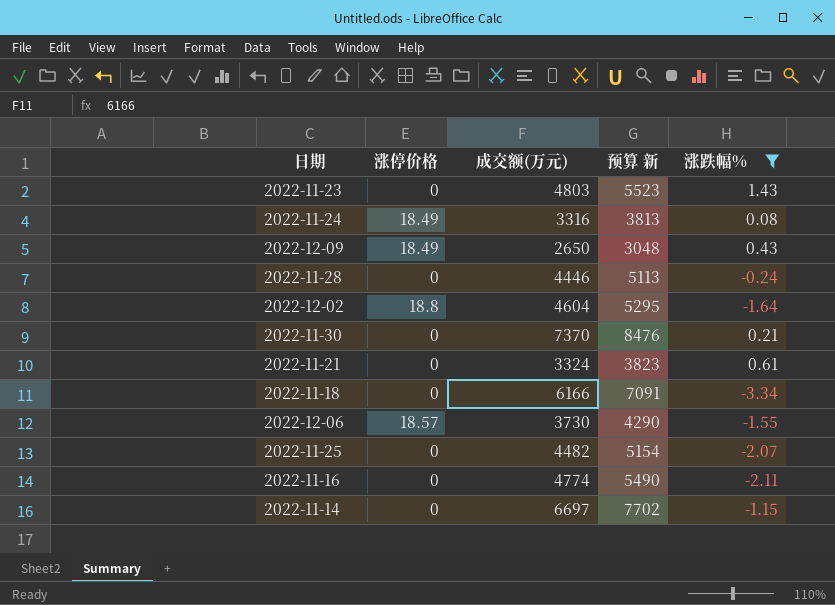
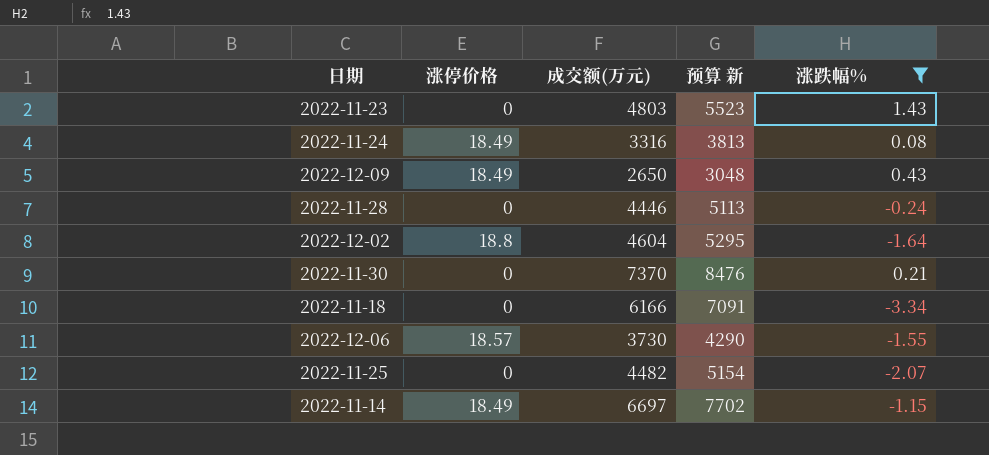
row 2022-11-21: 0 | 3324 | 3823 | 0.61 -> none
row 2022-11-16: 0 | 4774 | 5490 | -2.11 -> none
2022-11-14 | 涨停价格: 0 -> 18.49

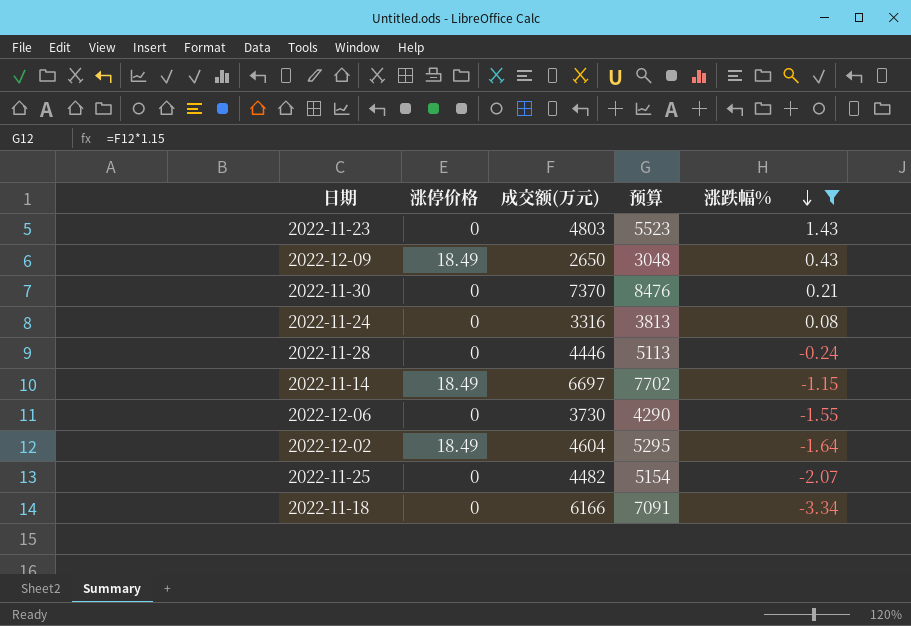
row order: none -> 涨跌幅% descending
column name: 预算 新 -> 预算
2022-11-24 | 涨停价格: 18.49 -> 0
2022-12-06 | 涨停价格: 18.57 -> 0
2022-12-02 | 涨停价格: 18.8 -> 18.49

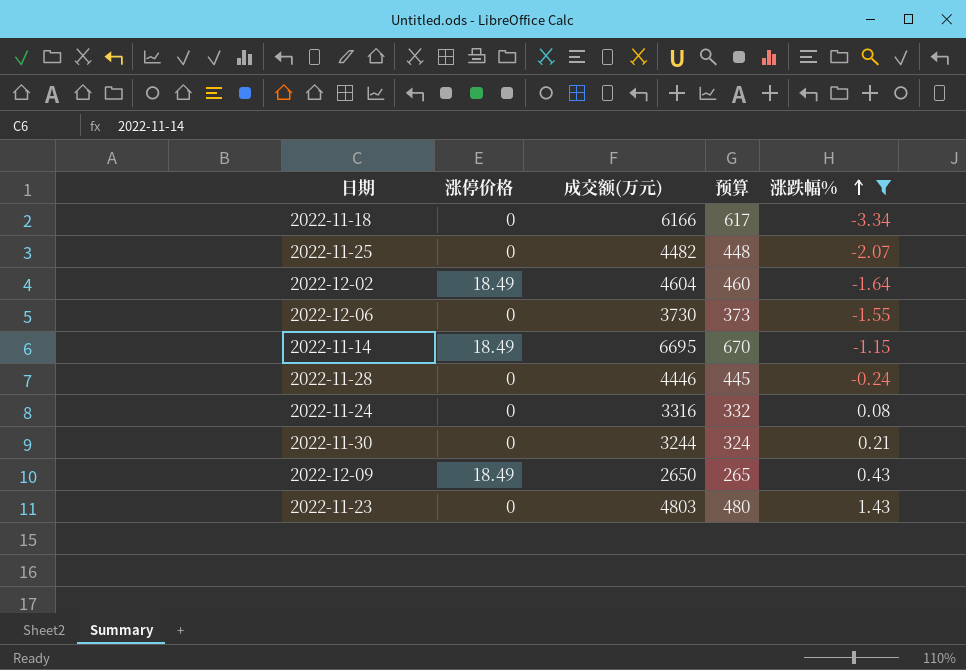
row order: 涨跌幅% descending -> 涨跌幅% ascending
column 预算 | formula: [成交额(万元)] * 1.15 -> [成交额(万元)] * 0.1
2022-11-14 | 成交额(万元): 6697 -> 6695
2022-11-30 | 成交额(万元): 7370 -> 3244

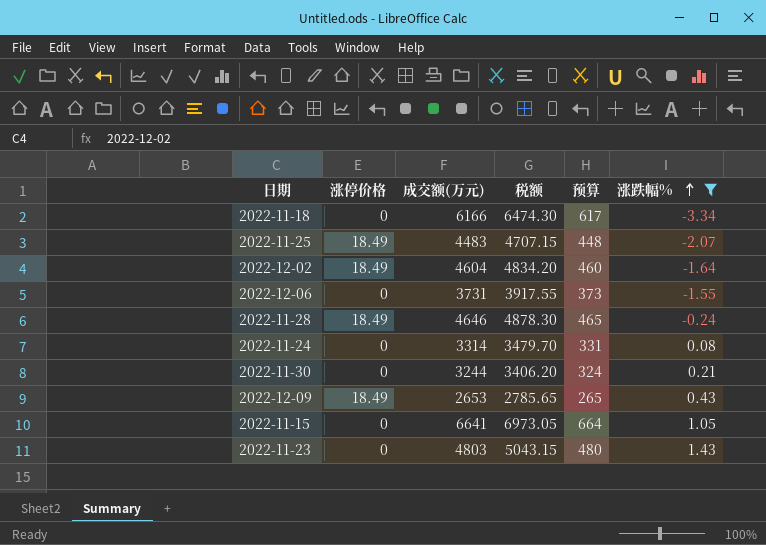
column 税额 | formula: none -> [成交额(万元)] * 1.05
row 2022-11-14: 18.49 | 6695 | 670 | -1.15 -> none
2022-11-25 | 涨停价格: 0 -> 18.49
2022-11-25 | 成交额(万元): 4482 -> 4483
2022-12-06 | 成交额(万元): 3730 -> 3731
2022-11-28 | 涨停价格: 0 -> 18.49
2022-11-28 | 成交额(万元): 4446 -> 4646
2022-11-28 | 预算: 445 -> 465
2022-11-24 | 成交额(万元): 3316 -> 3314
2022-11-24 | 预算: 332 -> 331
2022-12-09 | 成交额(万元): 2650 -> 2653
row 2022-11-15: none -> 0 | 6641 | 6973.05 | 664 | 1.05

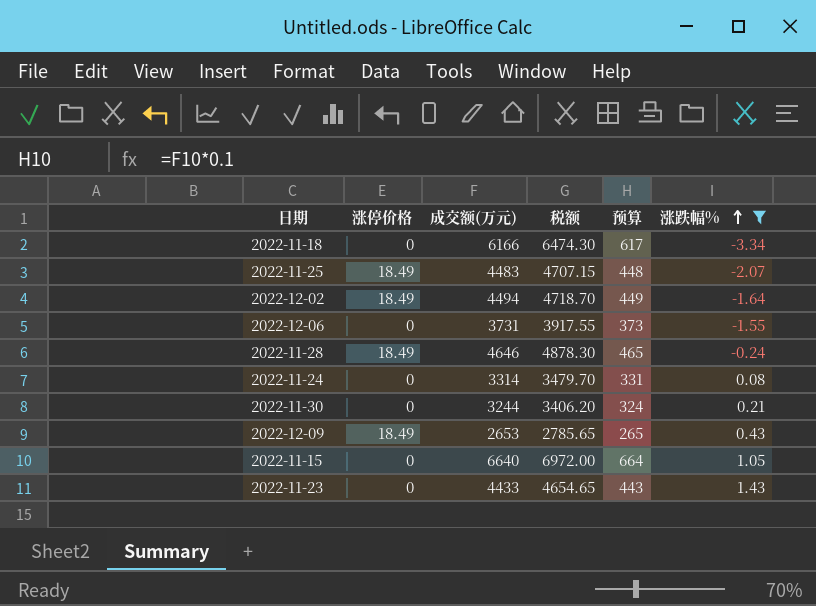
2022-12-02 | 成交额(万元): 4604 -> 4494
2022-12-02 | 税额: 4834.20 -> 4718.70
2022-12-02 | 预算: 460 -> 449
2022-11-15 | 成交额(万元): 6641 -> 6640
2022-11-15 | 税额: 6973.05 -> 6972.00
2022-11-23 | 成交额(万元): 4803 -> 4433
2022-11-23 | 税额: 5043.15 -> 4654.65
2022-11-23 | 预算: 480 -> 443

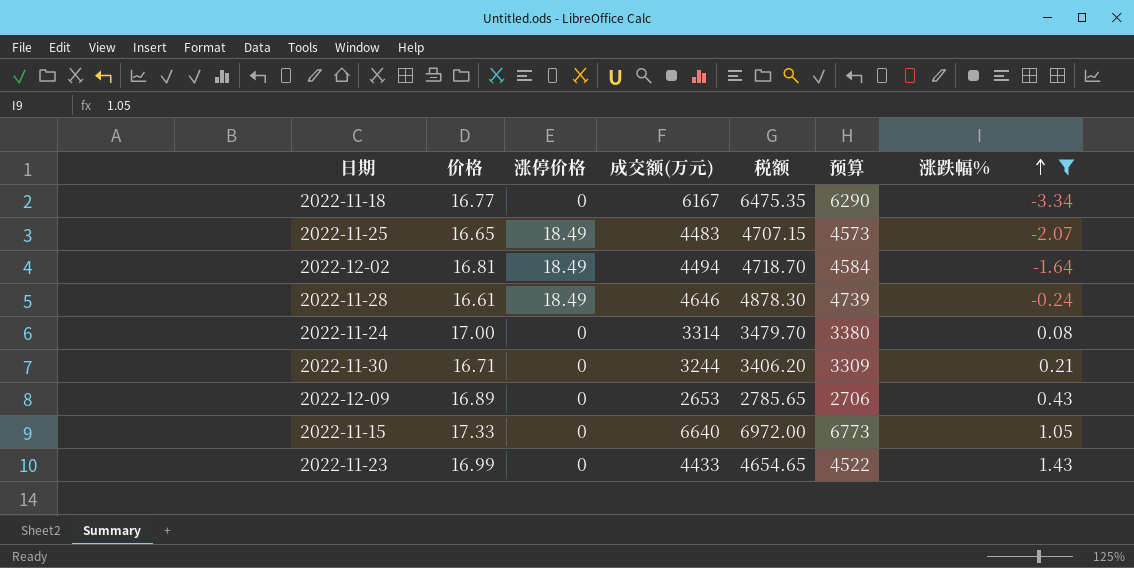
column 价格 | position: none -> 2
column 预算 | formula: [成交额(万元)] * 0.1 -> [成交额(万元)] * 1.02
row 2022-12-06: 0 | 3731 | 3917.55 | 373 | -1.55 -> none
2022-11-18 | 成交额(万元): 6166 -> 6167
2022-11-18 | 税额: 6474.30 -> 6475.35
2022-12-09 | 涨停价格: 18.49 -> 0

